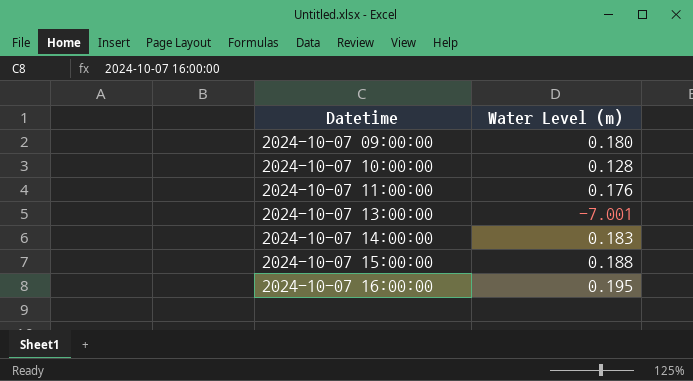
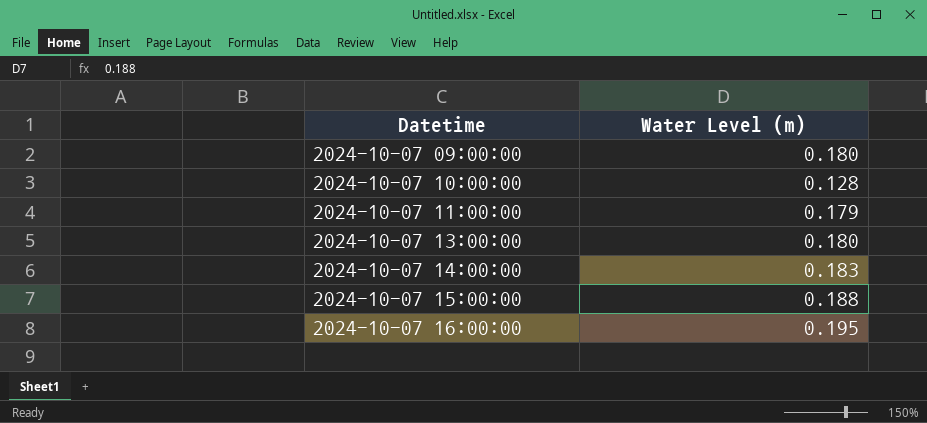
2024-10-07 11:00:00 | Water Level (m): 0.176 -> 0.179
2024-10-07 13:00:00 | Water Level (m): -7.001 -> 0.180

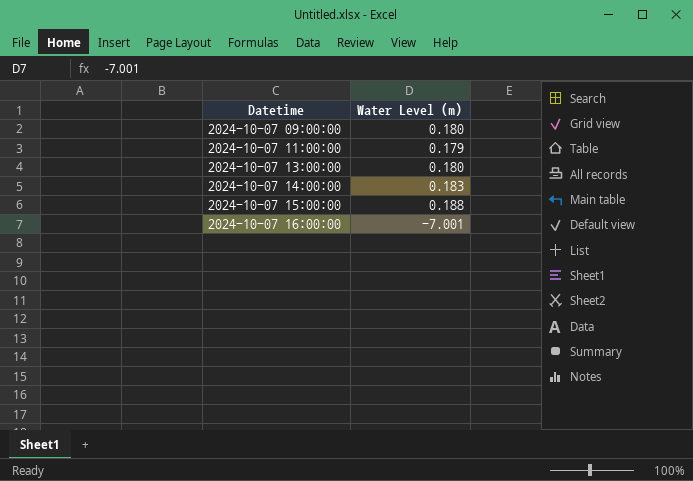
row 2024-10-07 10:00:00: 0.128 -> none
2024-10-07 16:00:00 | Water Level (m): 0.195 -> -7.001

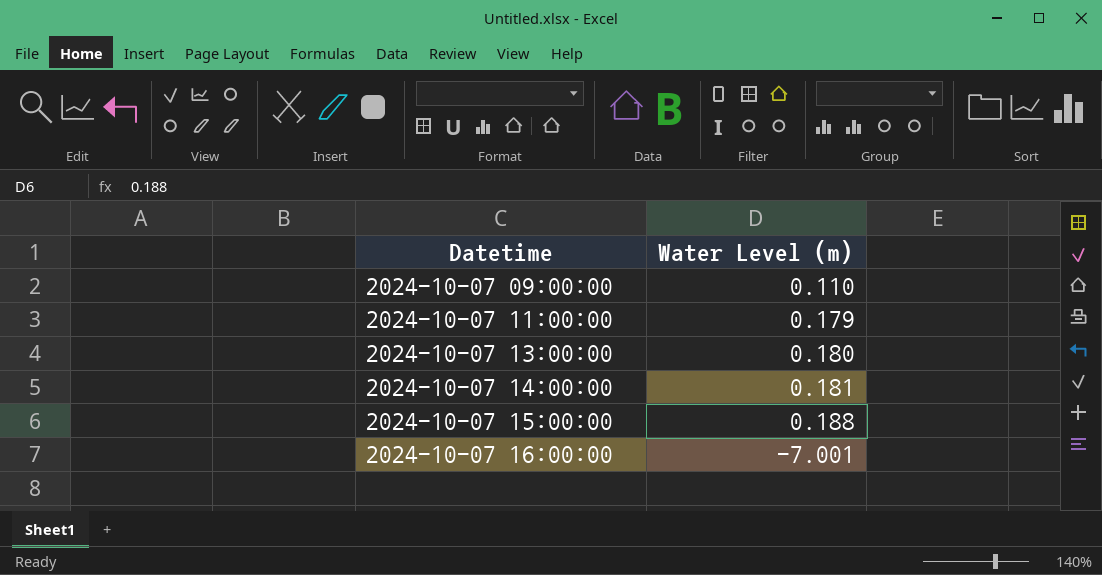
2024-10-07 09:00:00 | Water Level (m): 0.180 -> 0.110
2024-10-07 14:00:00 | Water Level (m): 0.183 -> 0.181

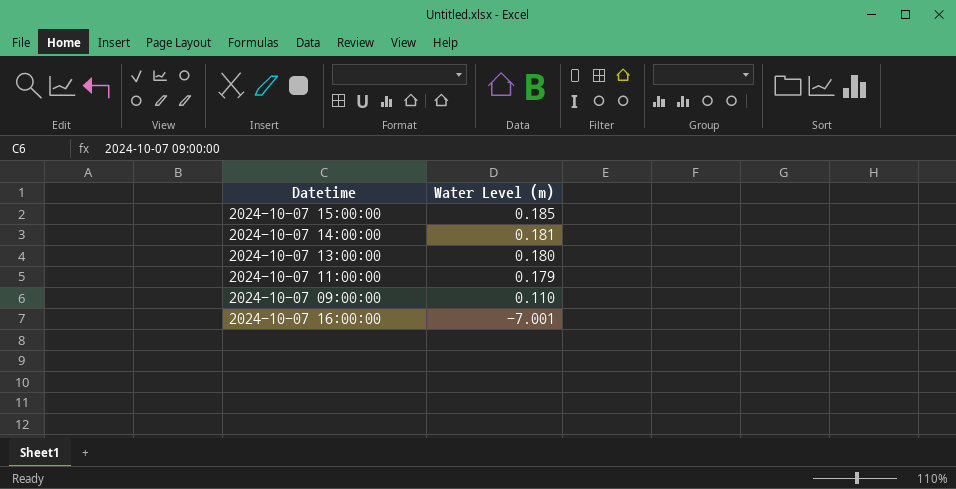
row order: Datetime ascending -> Water Level (m) descending
2024-10-07 15:00:00 | Water Level (m): 0.188 -> 0.185

